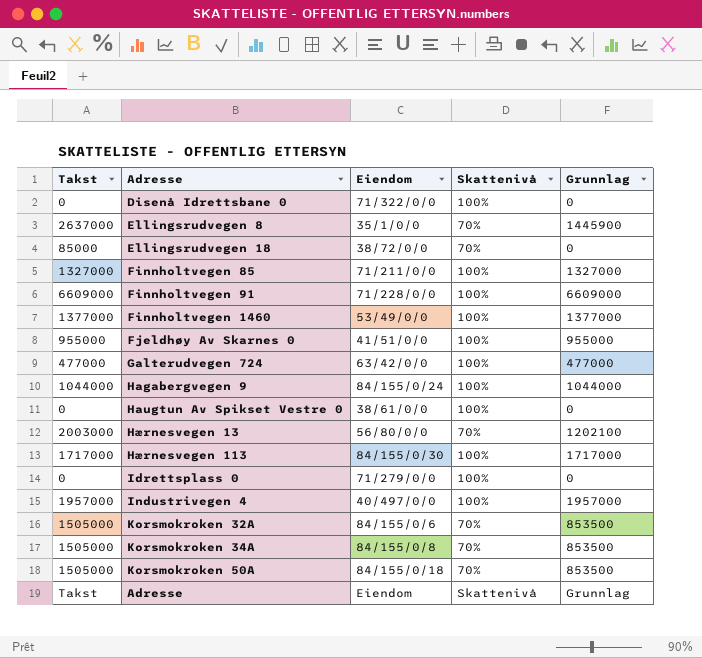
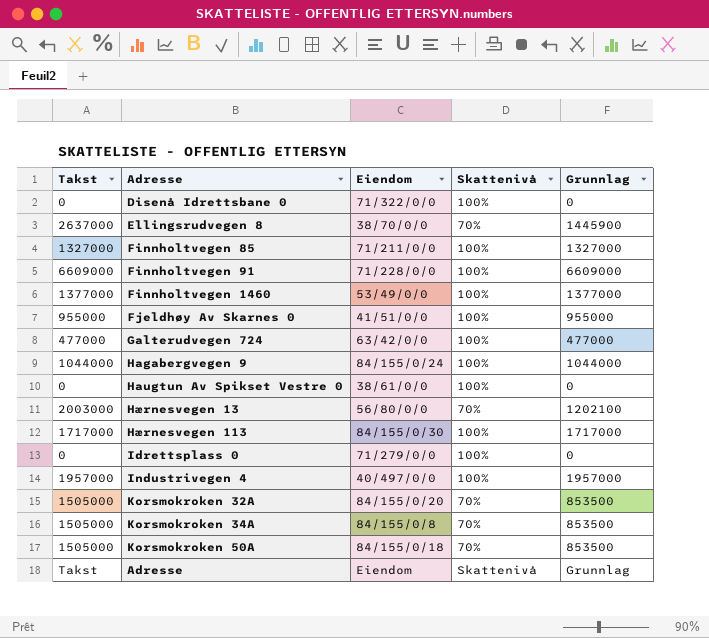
row Ellingsrudvegen 18: 85000 | 38/72/0/0 | 70% | 0 -> none
Ellingsrudvegen 8 | Eiendom: 35/1/0/0 -> 38/70/0/0
Korsmokroken 32A | Eiendom: 84/155/0/6 -> 84/155/0/20

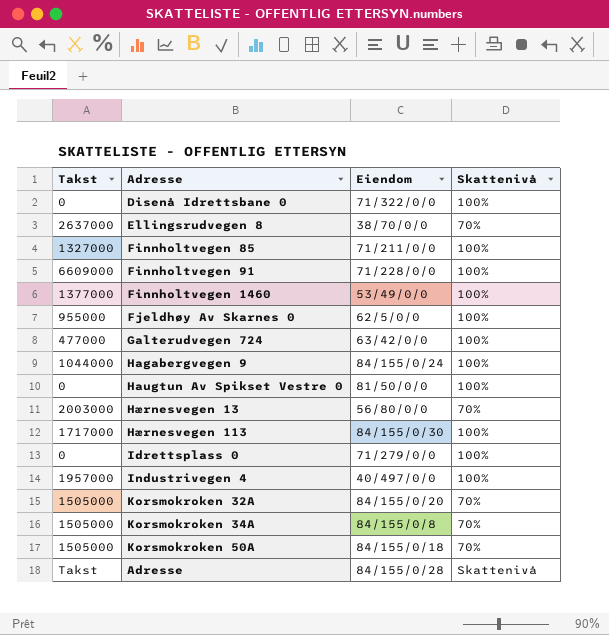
column Grunnlag | position: 5 -> none
Fjeldhøy Av Skarnes 0 | Eiendom: 41/51/0/0 -> 62/5/0/0
Haugtun Av Spikset Vestre 0 | Eiendom: 38/61/0/0 -> 81/50/0/0
Adresse | Eiendom: Eiendom -> 84/155/0/28

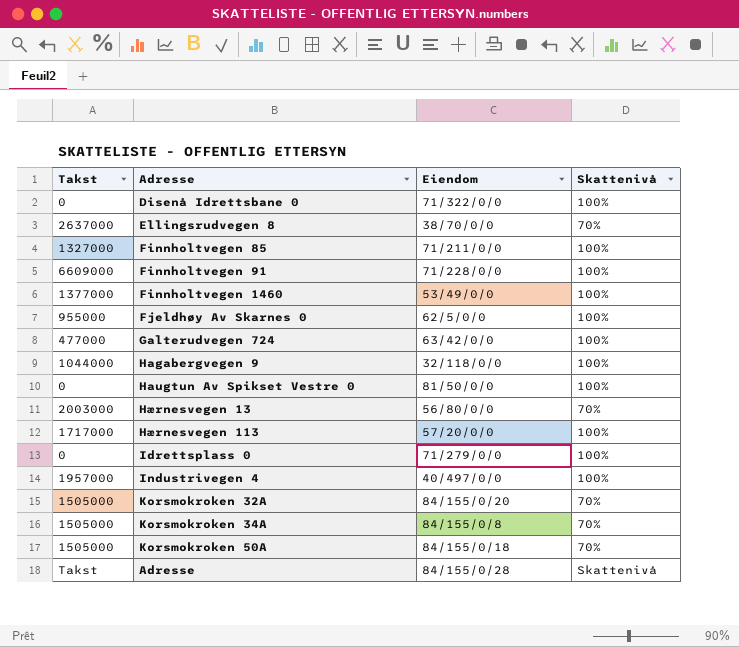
Hagabergvegen 9 | Eiendom: 84/155/0/24 -> 32/118/0/0
Hærnesvegen 113 | Eiendom: 84/155/0/30 -> 57/20/0/0

